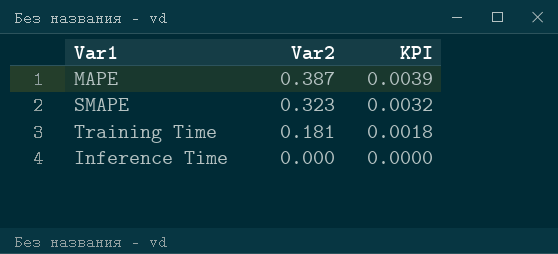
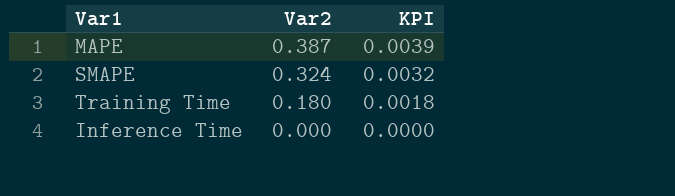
SMAPE | Var2: 0.323 -> 0.324
Training Time | Var2: 0.181 -> 0.180

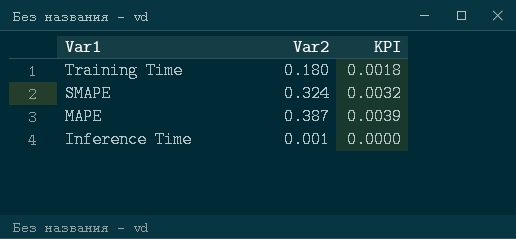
row order: Var2 descending -> Var1 descending
Inference Time | Var2: 0.000 -> 0.001

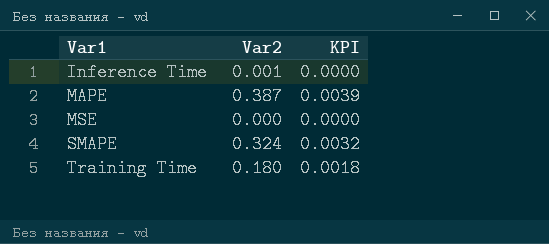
row order: Var1 descending -> Var1 ascending
row MSE: none -> 0.000 | 0.0000

